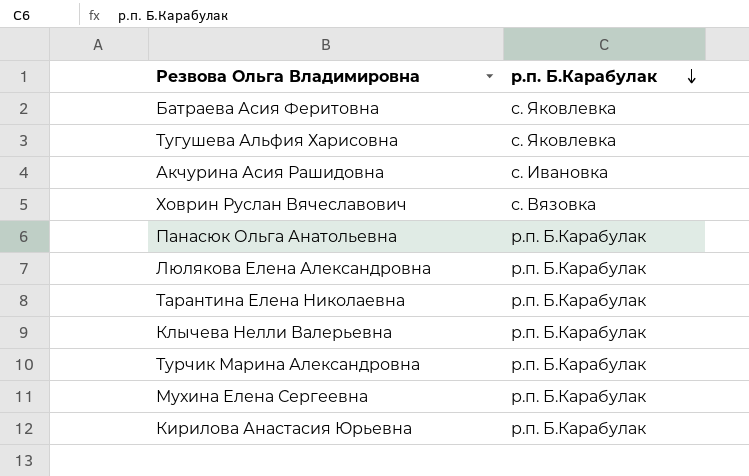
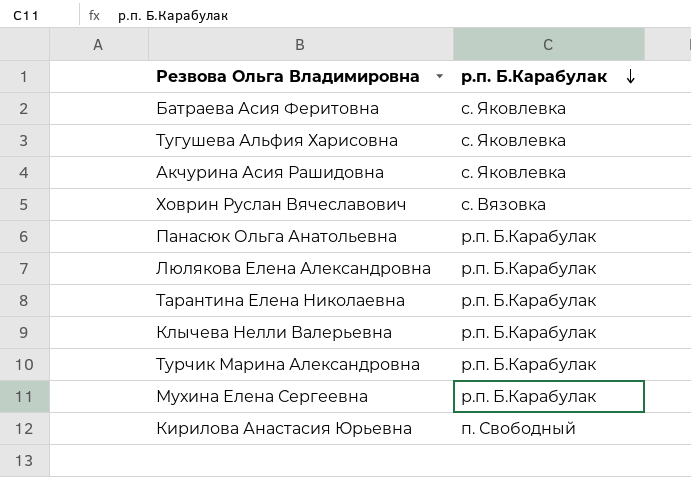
Акчурина Асия Рашидовна | р.п. Б.Карабулак: с. Ивановка -> с. Яковлевка
Кирилова Анастасия Юрьевна | р.п. Б.Карабулак: р.п. Б.Карабулак -> п. Свободный

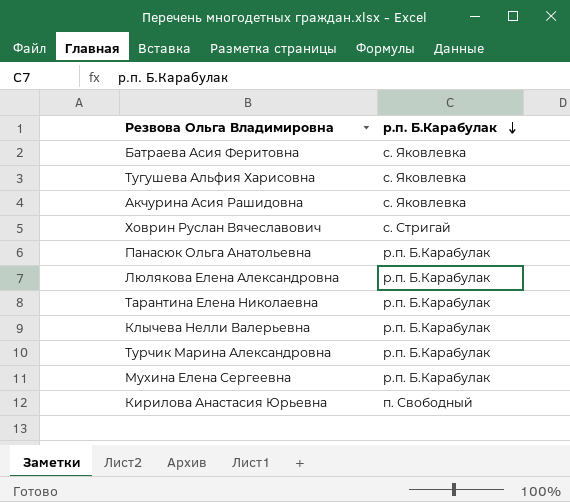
Ховрин Руслан Вячеславович | р.п. Б.Карабулак: с. Вязовка -> с. Стригай

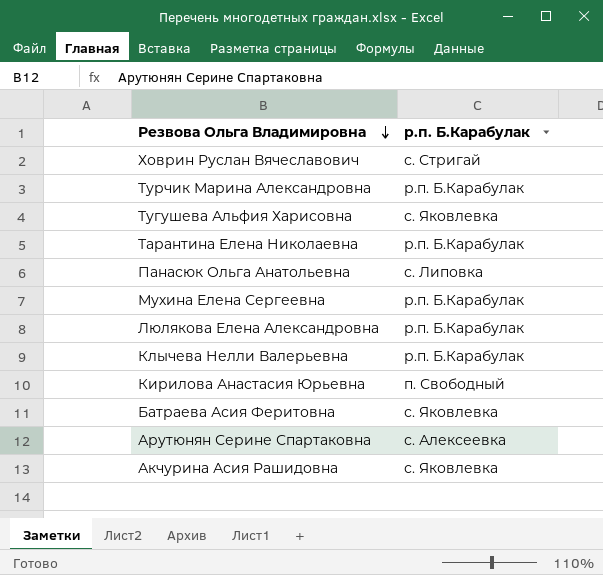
row order: р.п. Б.Карабулак descending -> Резвова Ольга Владимировна descending
Панасюк Ольга Анатольевна | р.п. Б.Карабулак: р.п. Б.Карабулак -> с. Липовка
row Арутюнян Серине Спартаковна: none -> с. Алексеевка

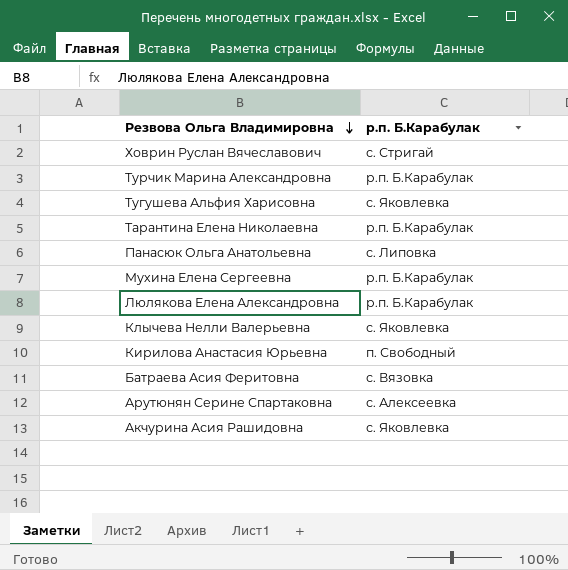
Клычева Нелли Валерьевна | р.п. Б.Карабулак: р.п. Б.Карабулак -> с. Яковлевка
Батраева Асия Феритовна | р.п. Б.Карабулак: с. Яковлевка -> с. Вязовка

